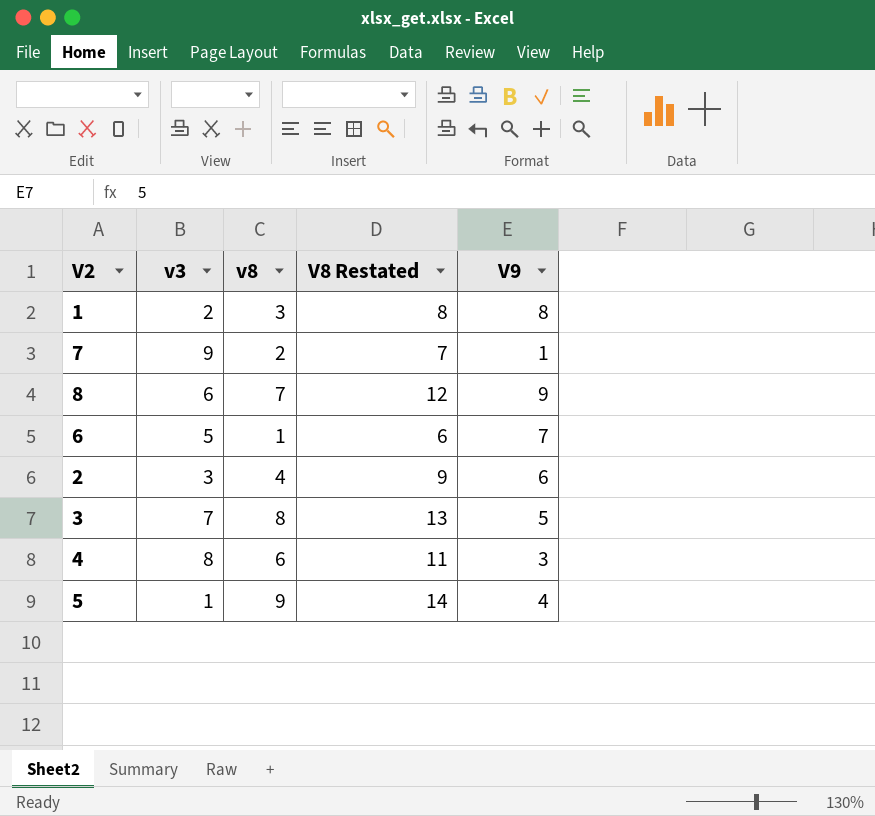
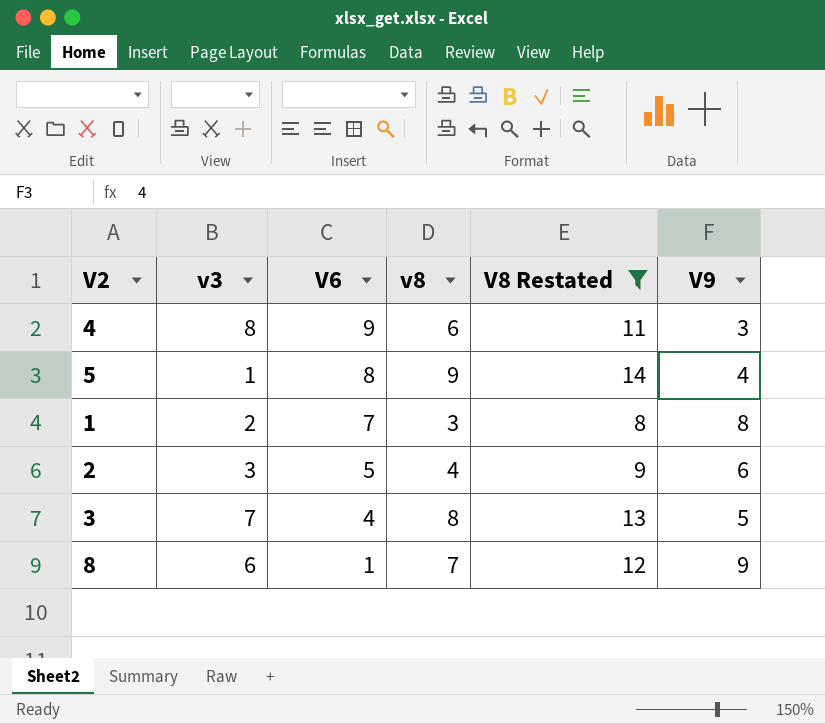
filter: none -> V8 Restated >= 8
row order: none -> V6 descending
column V6 | position: none -> 3

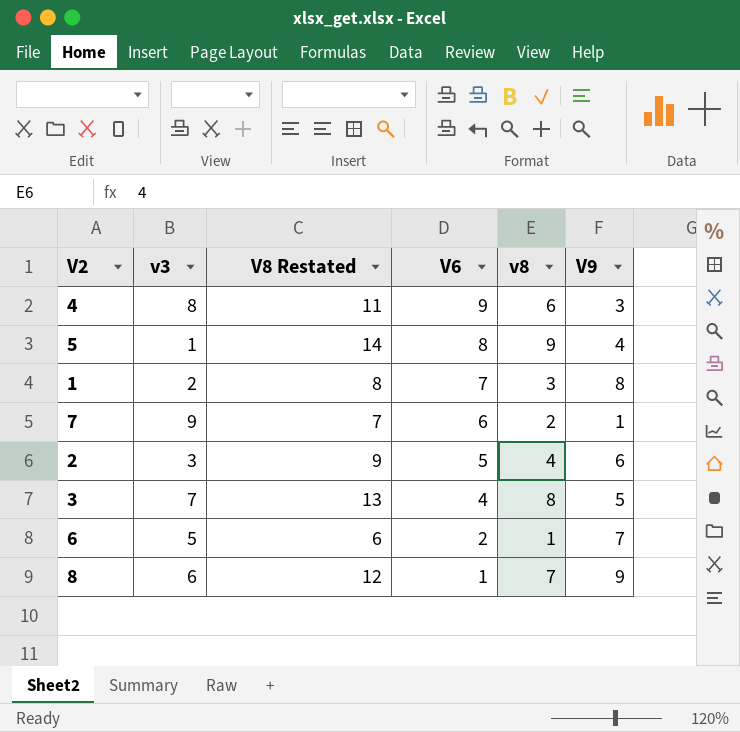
filter: V8 Restated >= 8 -> none
column V8 Restated | position: 5 -> 3

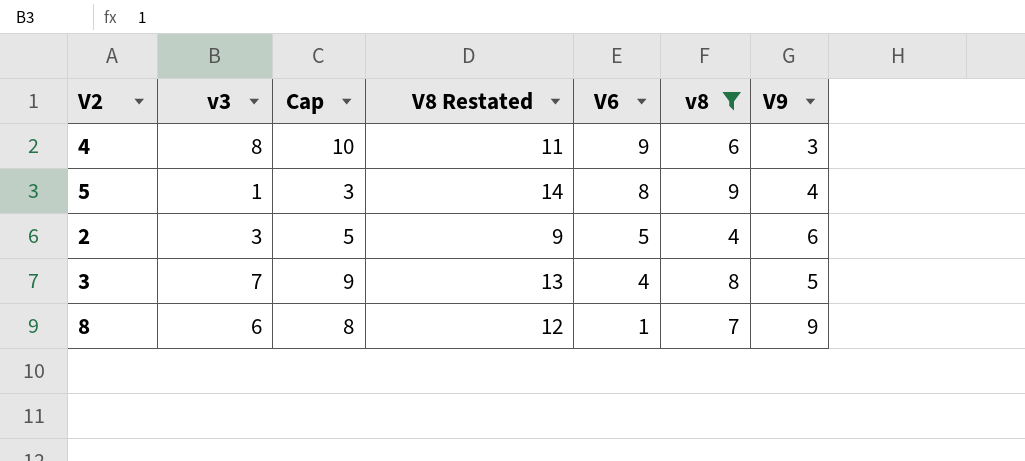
filter: none -> v8 >= 4
column Cap | formula: none -> [v3] + 2

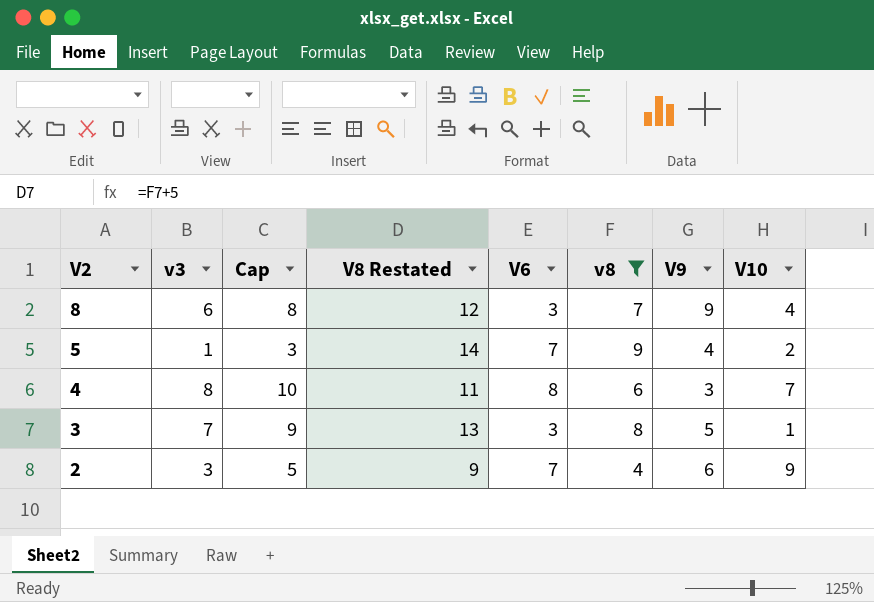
row order: V6 descending -> V2 descending
column V10 | position: none -> 8
8 | V6: 1 -> 3
5 | V6: 8 -> 7
4 | V6: 9 -> 8
3 | V6: 4 -> 3
2 | V6: 5 -> 7

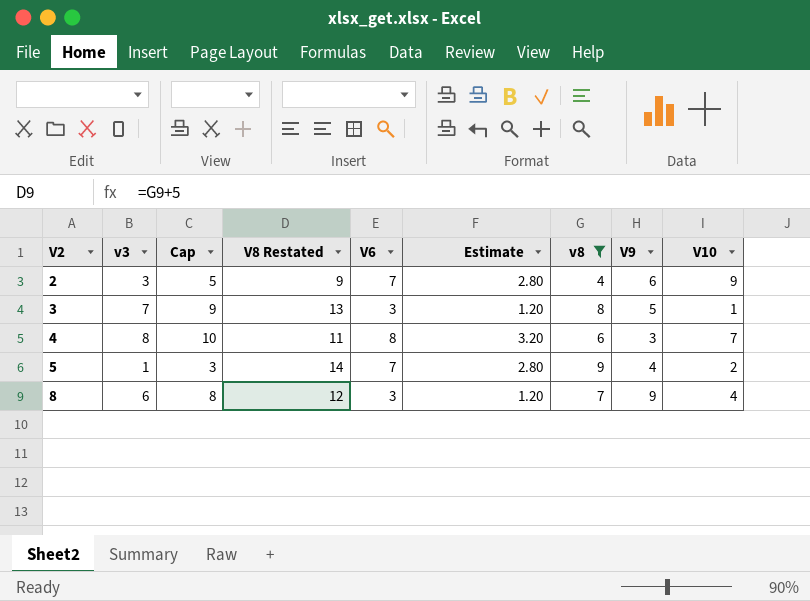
row order: V2 descending -> V2 ascending
column Estimate | formula: none -> [V6] * 0.4

